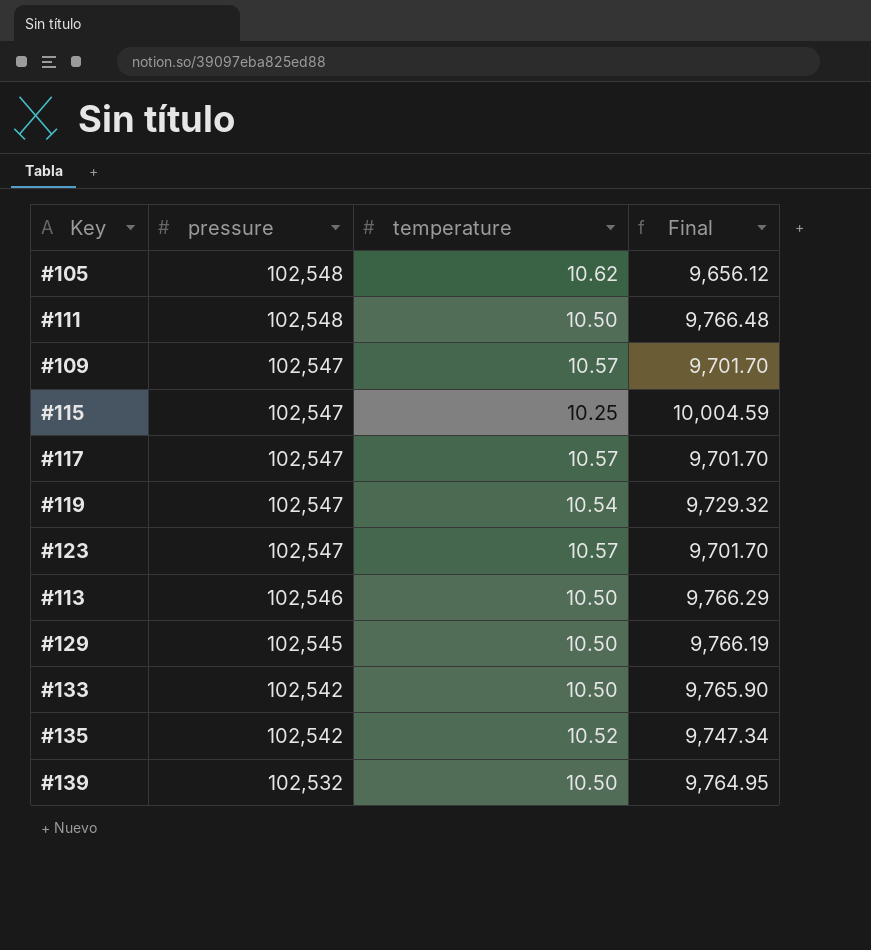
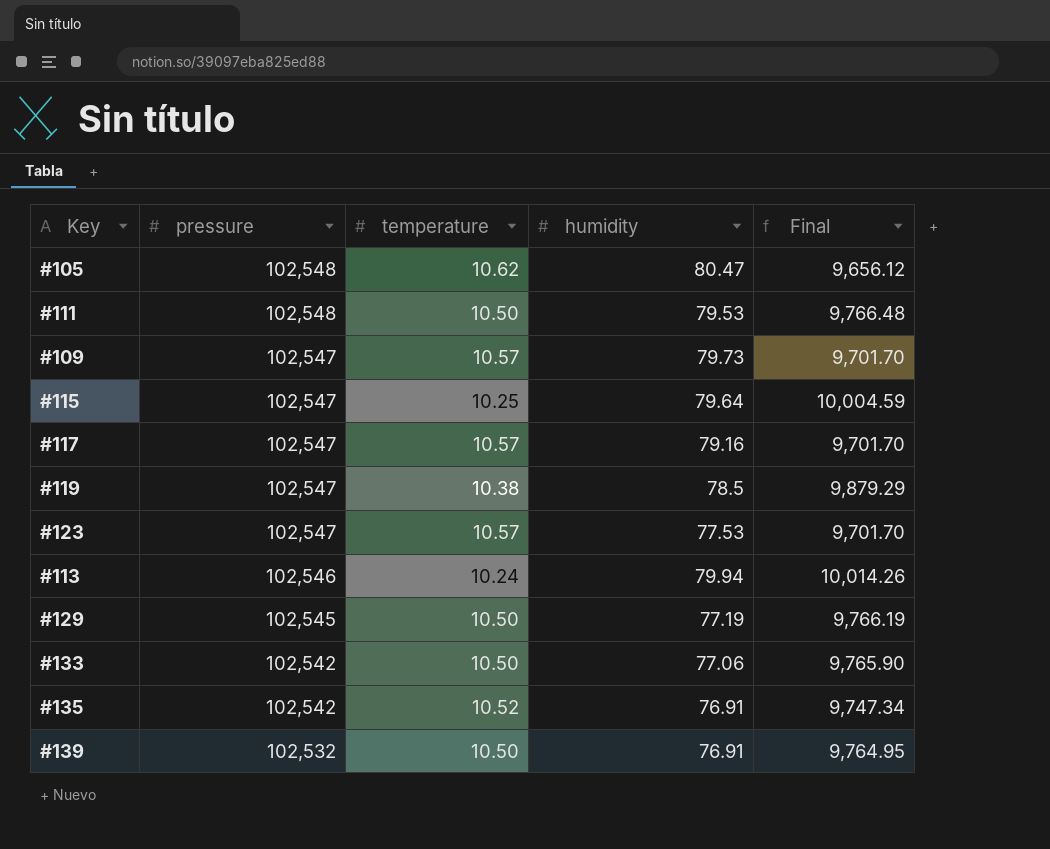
column humidity | position: none -> 4
#119 | temperature: 10.54 -> 10.38
#119 | Final: 9,729.32 -> 9,879.29
#113 | temperature: 10.50 -> 10.24
#113 | Final: 9,766.29 -> 10,014.26

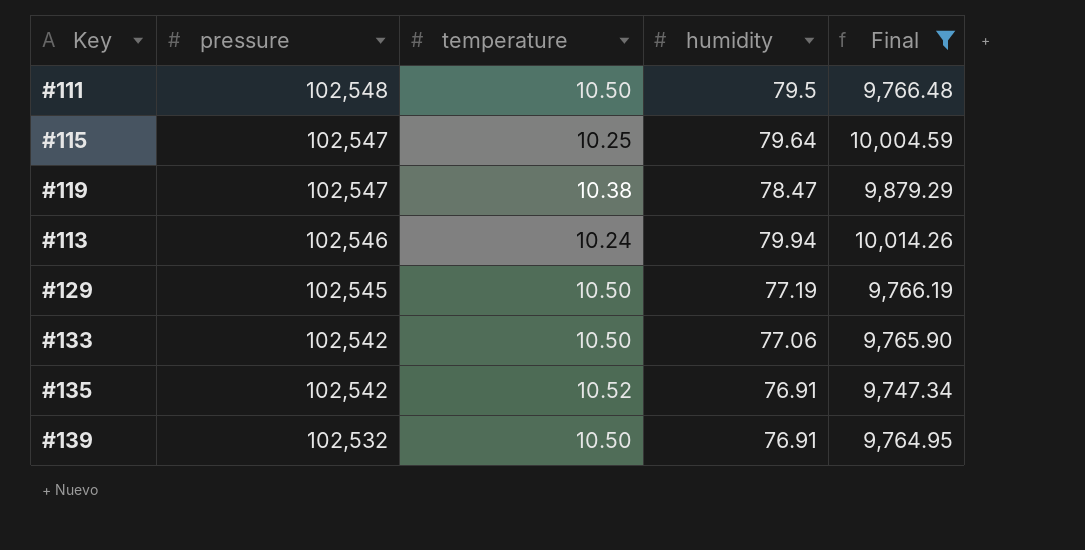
filter: none -> Final >= 9,747.34
#111 | humidity: 79.53 -> 79.5
#119 | humidity: 78.5 -> 78.47

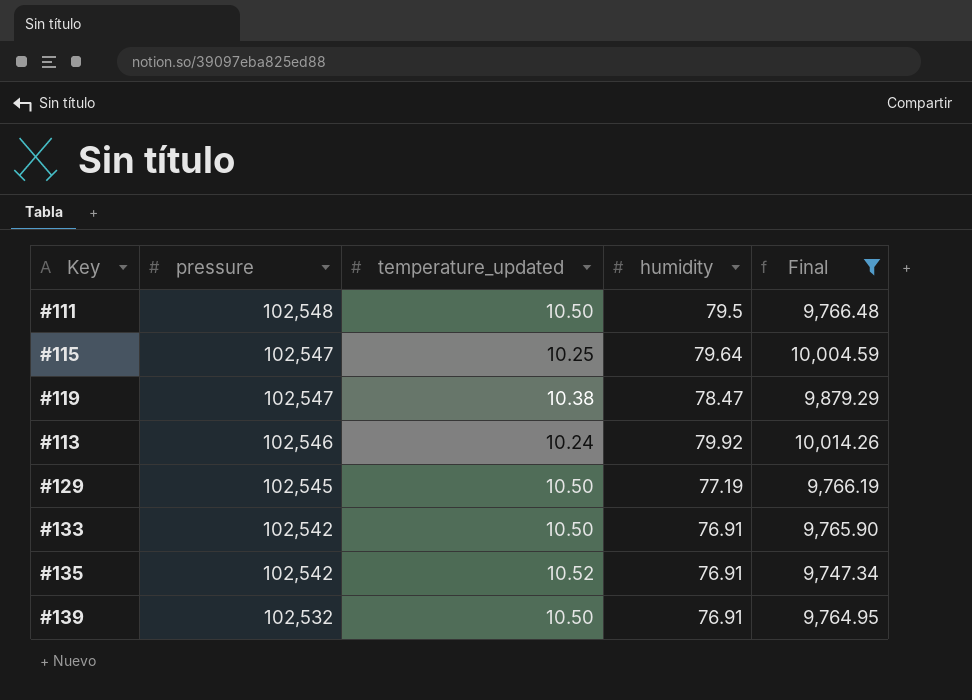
column name: temperature -> temperature_updated
#113 | humidity: 79.94 -> 79.92
#133 | humidity: 77.06 -> 76.91

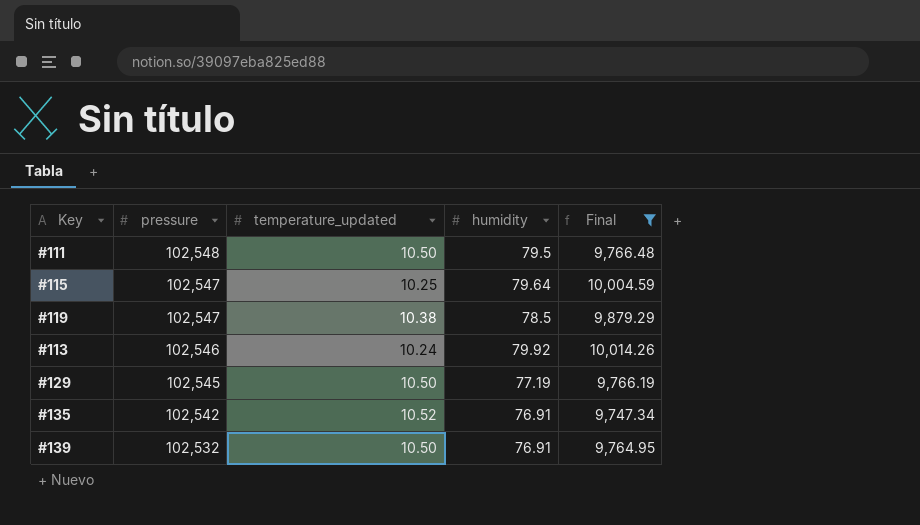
row #133: 102,542 | 10.50 | 76.91 | 9,765.90 -> none
#119 | humidity: 78.47 -> 78.5

